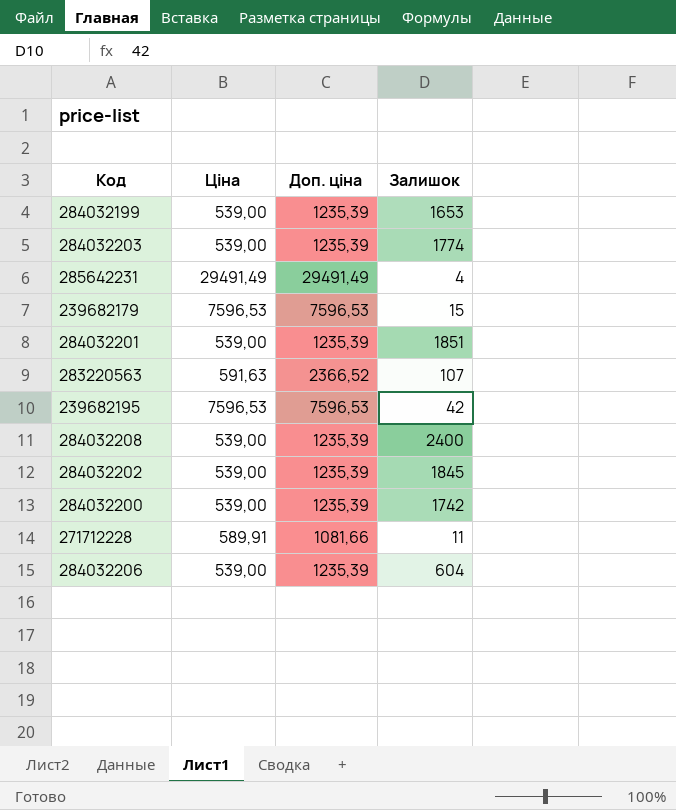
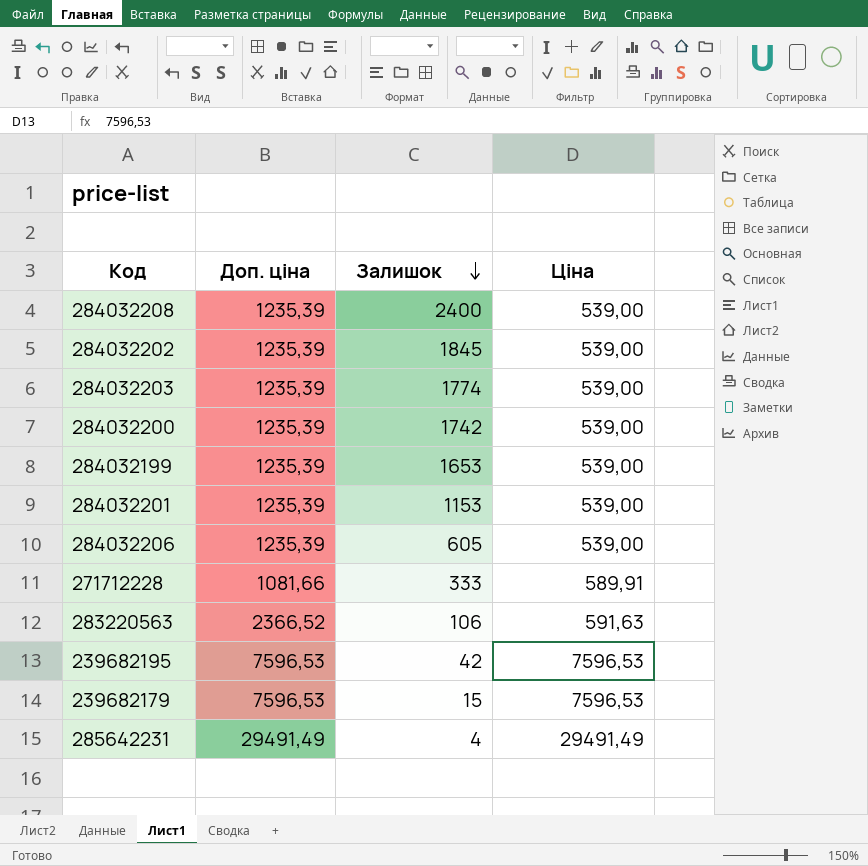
row order: none -> Залишок descending
column Ціна | position: 2 -> 4
284032201 | Залишок: 1851 -> 1153
284032206 | Залишок: 604 -> 605
271712228 | Залишок: 11 -> 333
283220563 | Залишок: 107 -> 106

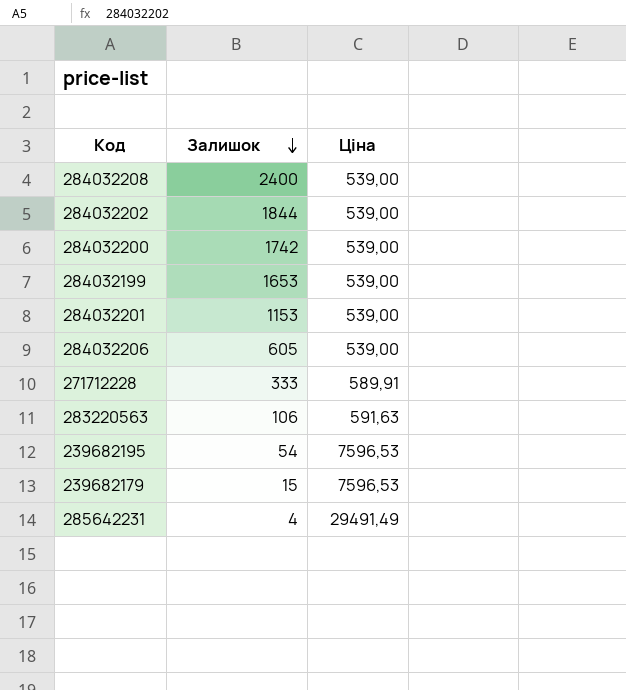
column Доп. ціна | position: 2 -> none
row 284032203: 1235,39 | 1774 | 539,00 -> none
284032202 | Залишок: 1845 -> 1844
239682195 | Залишок: 42 -> 54

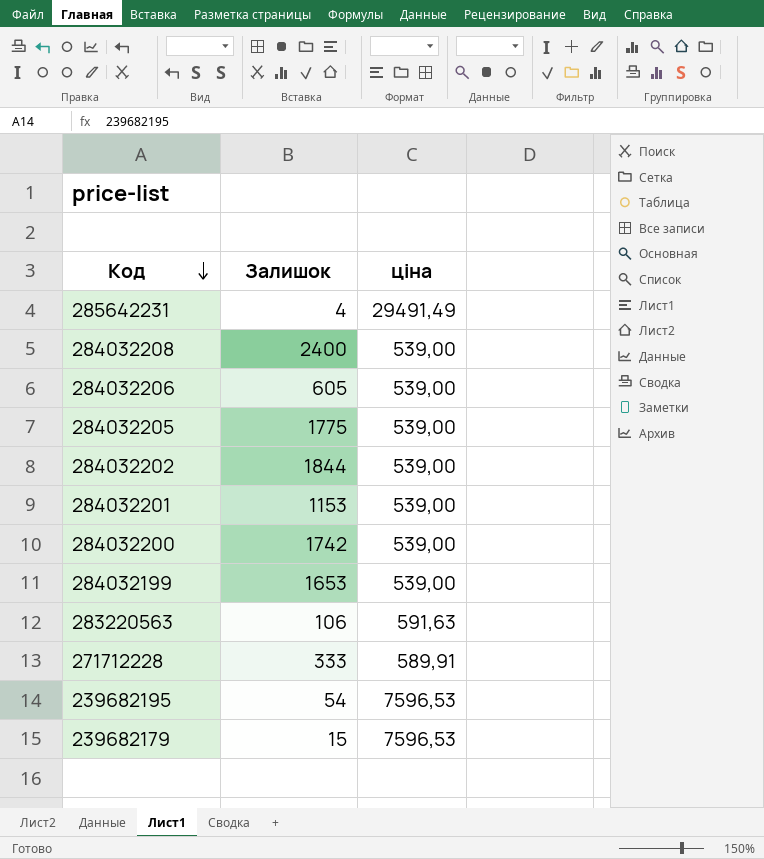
row order: Залишок descending -> Код descending
column name: Ціна -> ціна
row 284032205: none -> 1775 | 539,00

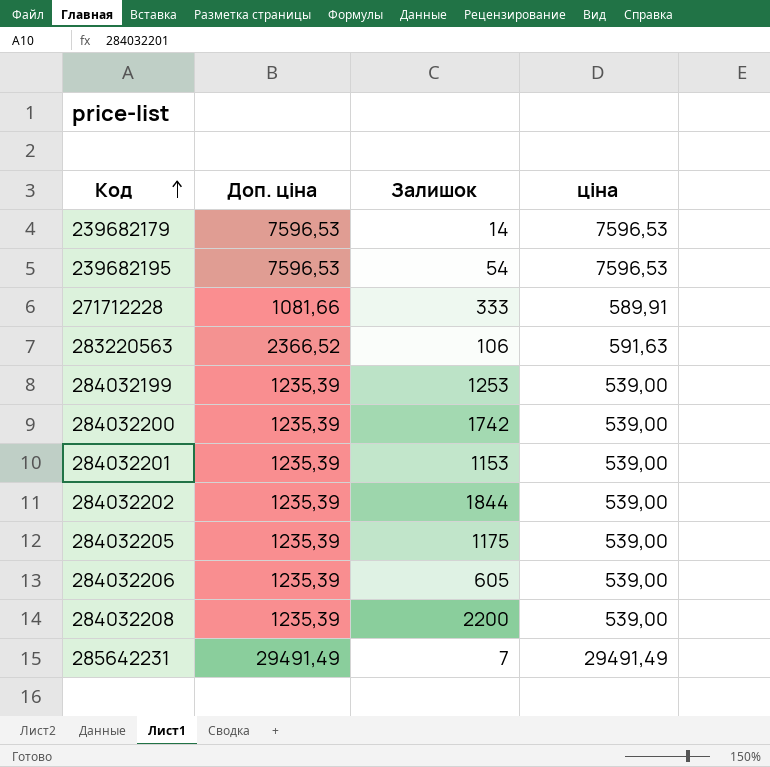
row order: Код descending -> Код ascending
column Доп. ціна | position: none -> 2
239682179 | Залишок: 15 -> 14
284032199 | Залишок: 1653 -> 1253
284032205 | Залишок: 1775 -> 1175
284032208 | Залишок: 2400 -> 2200
285642231 | Залишок: 4 -> 7

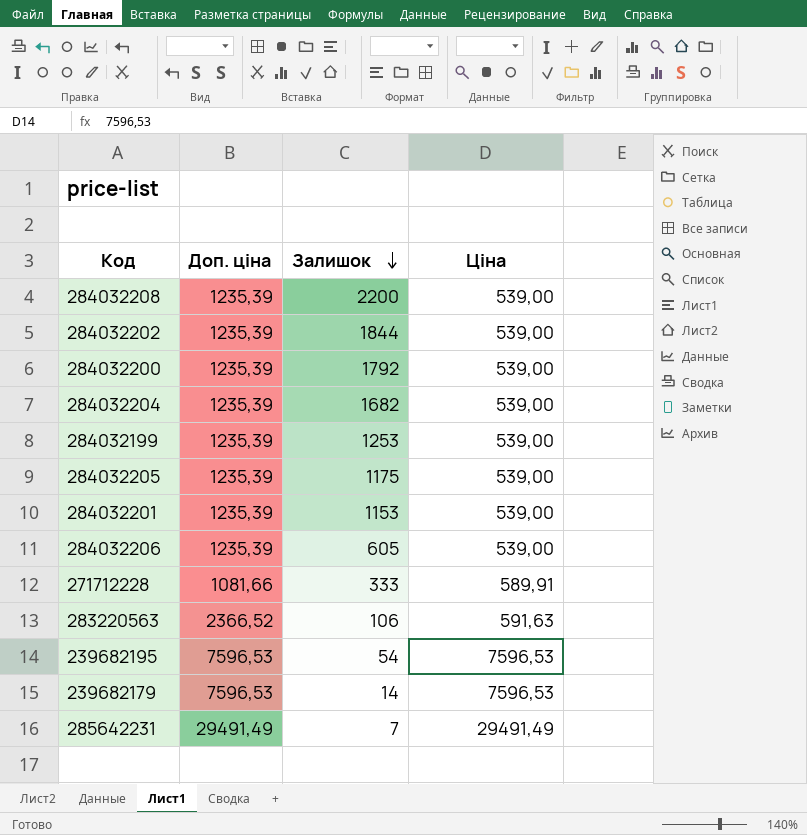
row order: Код ascending -> Залишок descending
column name: ціна -> Ціна
284032200 | Залишок: 1742 -> 1792
row 284032204: none -> 1235,39 | 1682 | 539,00

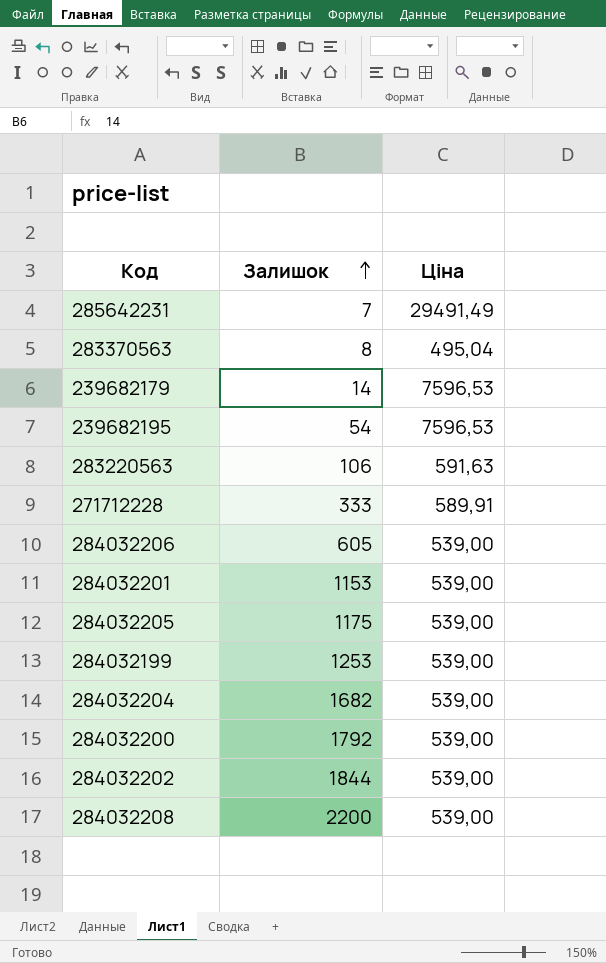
row order: Залишок descending -> Залишок ascending
column Доп. ціна | position: 2 -> none
row 283370563: none -> 8 | 495,04

